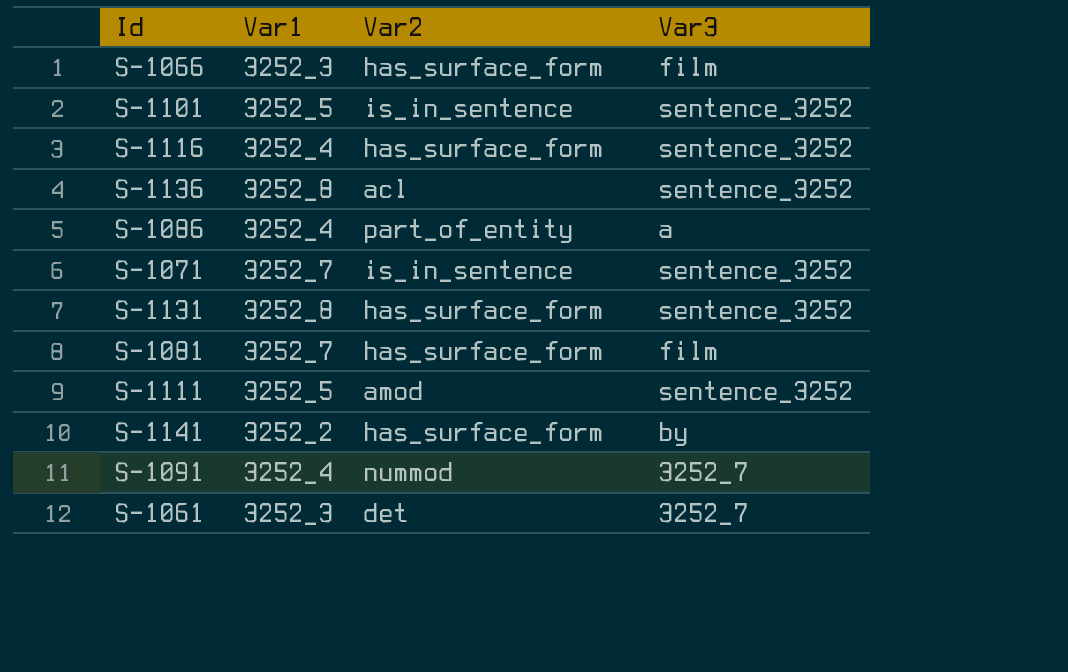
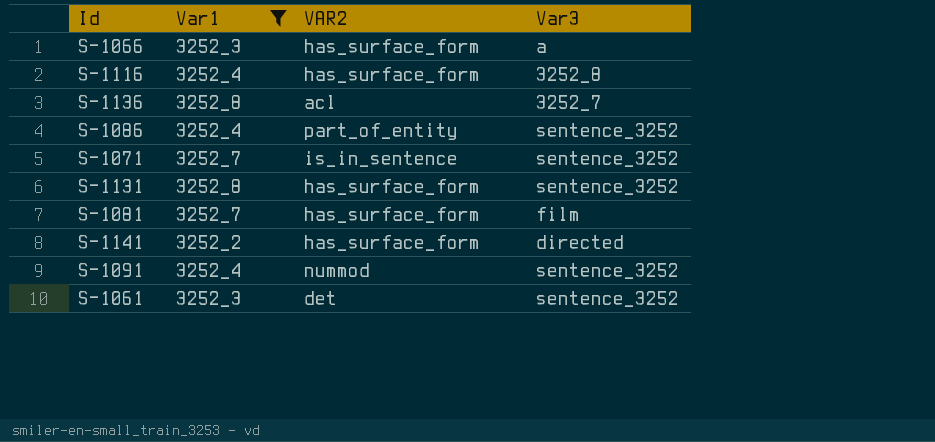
filter: none -> Var1 != 3252_5
column name: Var2 -> VAR2
S-1066 | Var3: film -> a
S-1116 | Var3: sentence_3252 -> 3252_8
S-1136 | Var3: sentence_3252 -> 3252_7
S-1086 | Var3: a -> sentence_3252
S-1141 | Var3: by -> directed
S-1091 | Var3: 3252_7 -> sentence_3252
S-1061 | Var3: 3252_7 -> sentence_3252

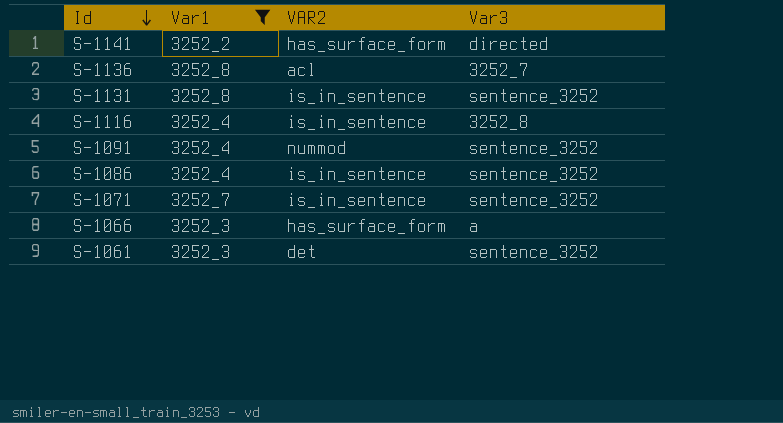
row order: none -> Id descending
row S-1081: 3252_7 | has_surface_form | film -> none
S-1131 | VAR2: has_surface_form -> is_in_sentence
S-1116 | VAR2: has_surface_form -> is_in_sentence
S-1086 | VAR2: part_of_entity -> is_in_sentence

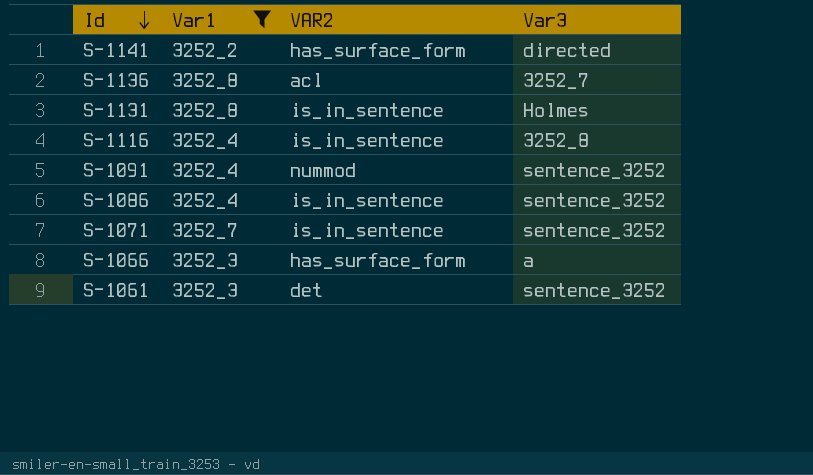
S-1131 | Var3: sentence_3252 -> Holmes

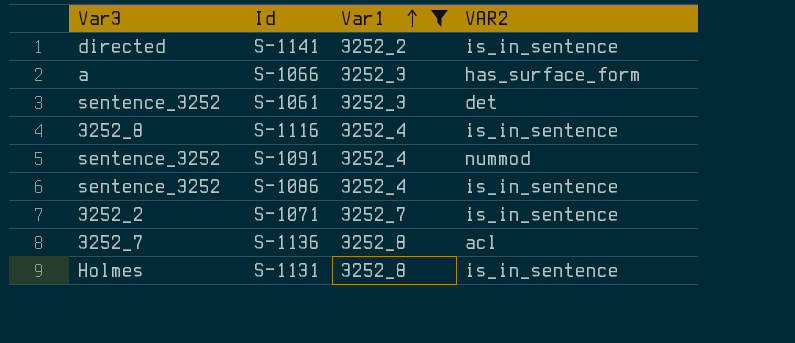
row order: Id descending -> Var1 ascending
column Var3 | position: 4 -> 1
S-1141 | VAR2: has_surface_form -> is_in_sentence
S-1071 | Var3: sentence_3252 -> 3252_2

